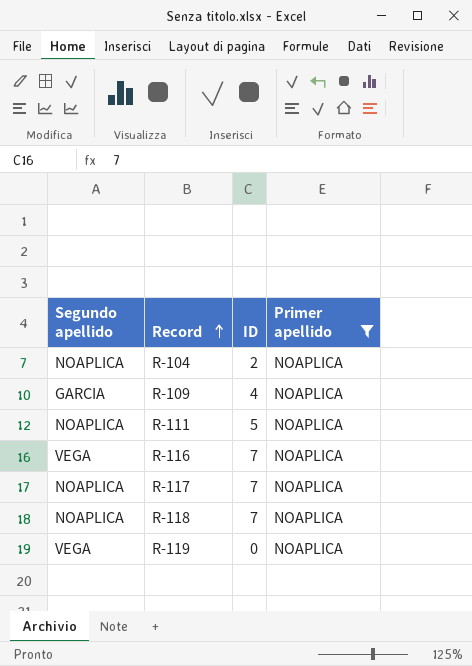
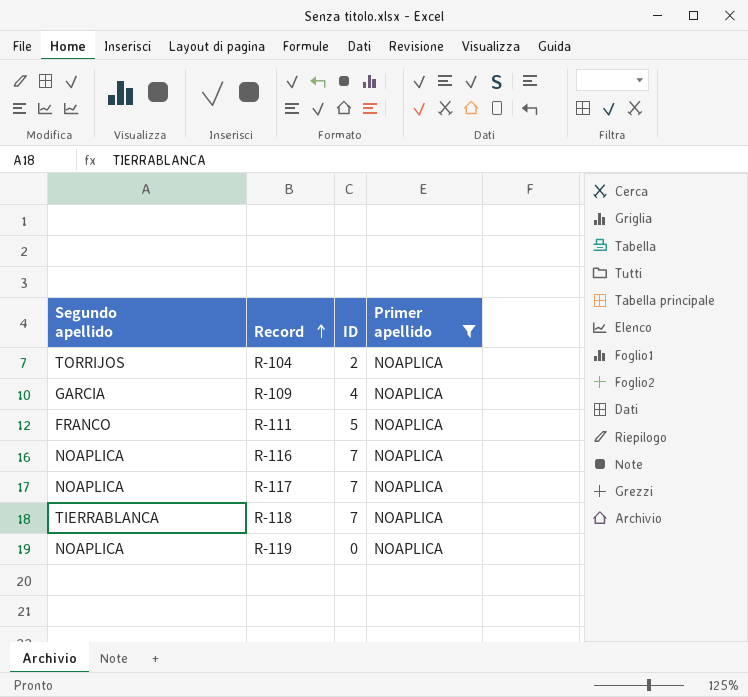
R-104 | Segundo apellido: NOAPLICA -> TORRIJOS
R-111 | Segundo apellido: NOAPLICA -> FRANCO
R-116 | Segundo apellido: VEGA -> NOAPLICA
R-118 | Segundo apellido: NOAPLICA -> TIERRABLANCA
R-119 | Segundo apellido: VEGA -> NOAPLICA

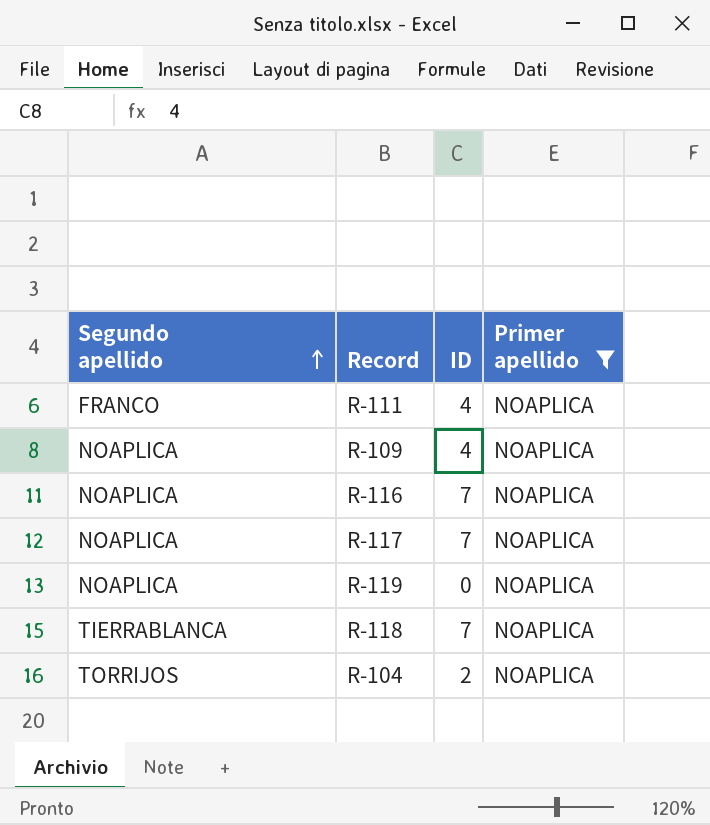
row order: Record ascending -> Segundo apellido ascending
R-111 | ID: 5 -> 4
R-109 | Segundo apellido: GARCIA -> NOAPLICA

